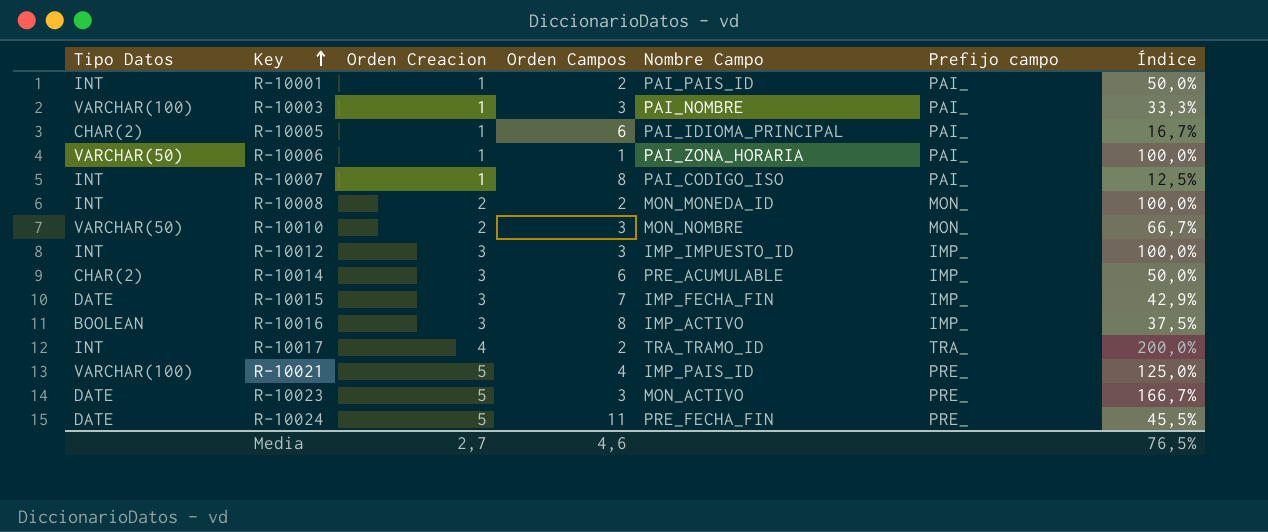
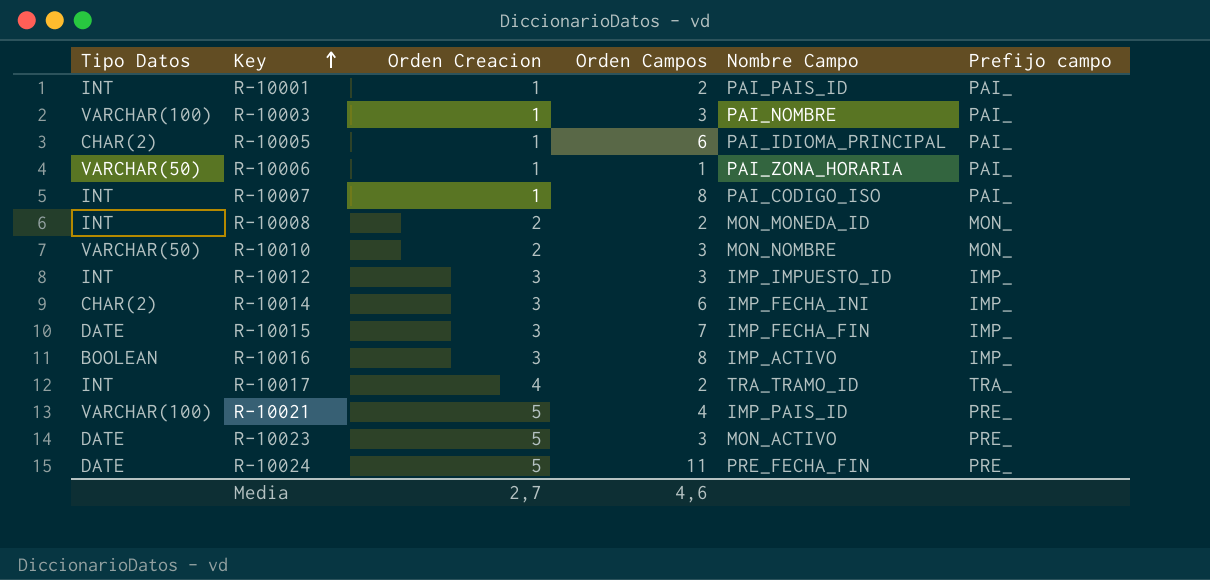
column Índice | formula: [Orden Creacion] / [Orden Campos] -> none
R-10014 | Nombre Campo: PRE_ACUMULABLE -> IMP_FECHA_INI

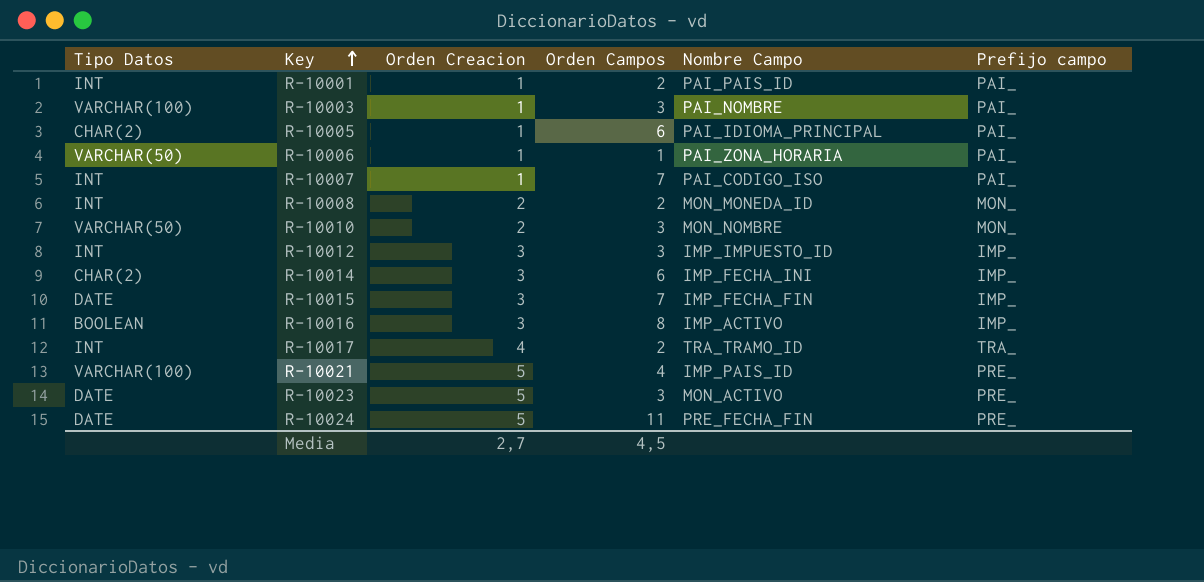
R-10007 | Orden Campos: 8 -> 7
Media | Orden Campos: 4,6 -> 4,5

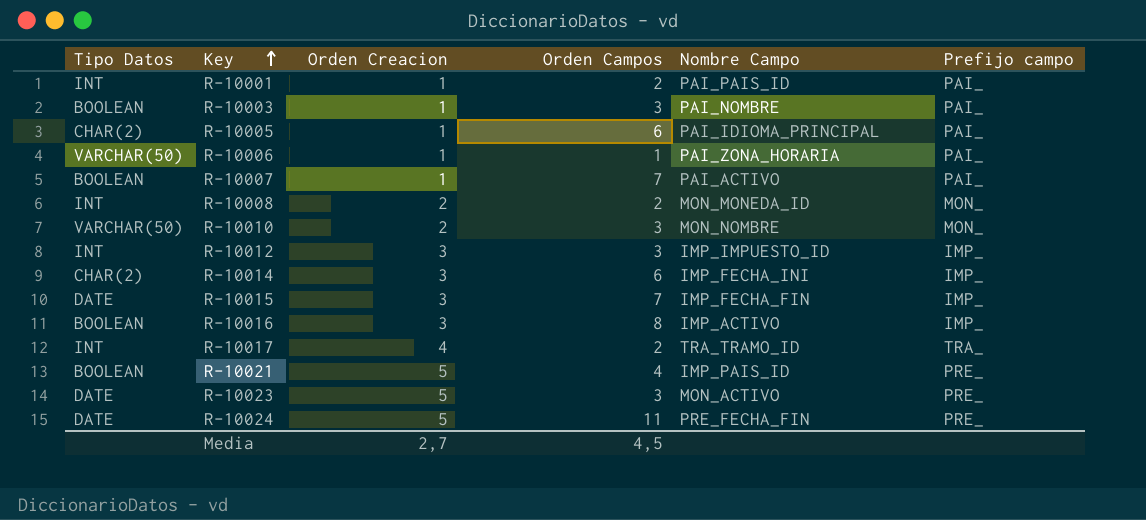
R-10003 | Tipo Datos: VARCHAR(100) -> BOOLEAN
R-10007 | Tipo Datos: INT -> BOOLEAN
R-10007 | Nombre Campo: PAI_CODIGO_ISO -> PAI_ACTIVO
R-10021 | Tipo Datos: VARCHAR(100) -> BOOLEAN

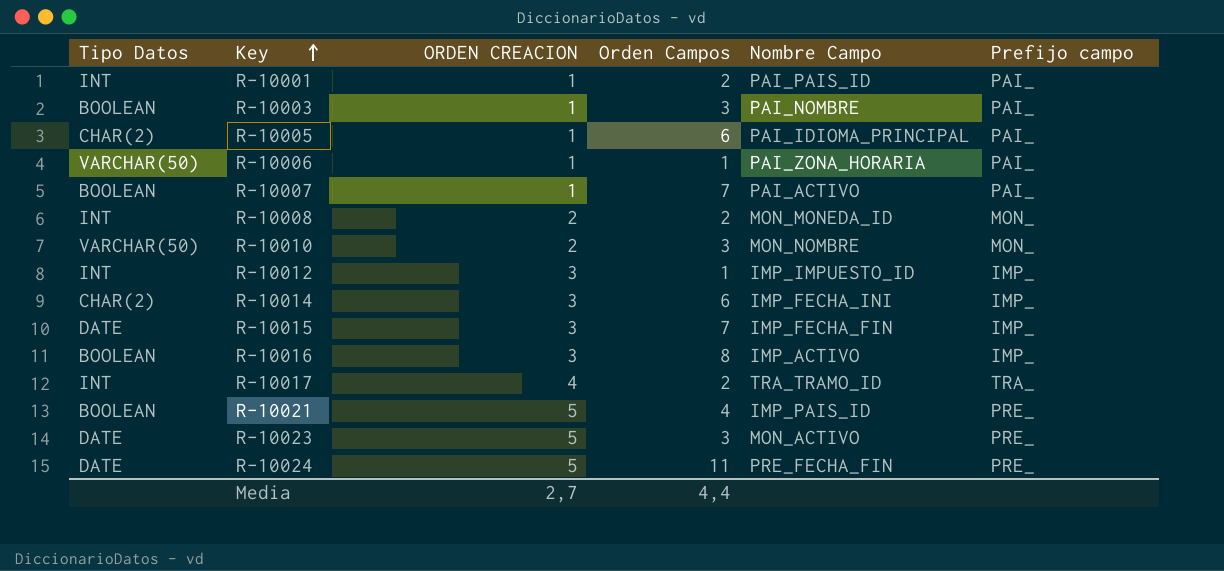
column name: Orden Creacion -> ORDEN CREACION
R-10012 | Orden Campos: 3 -> 1
Media | Orden Campos: 4,5 -> 4,4

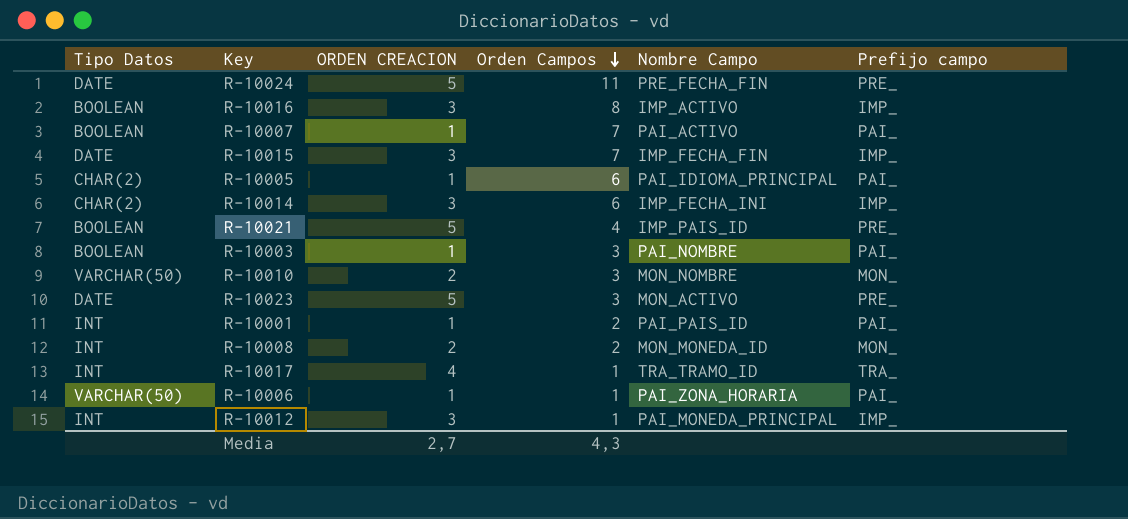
row order: Key ascending -> Orden Campos descending
R-10017 | Orden Campos: 2 -> 1
R-10012 | Nombre Campo: IMP_IMPUESTO_ID -> PAI_MONEDA_PRINCIPAL
Media | Orden Campos: 4,4 -> 4,3

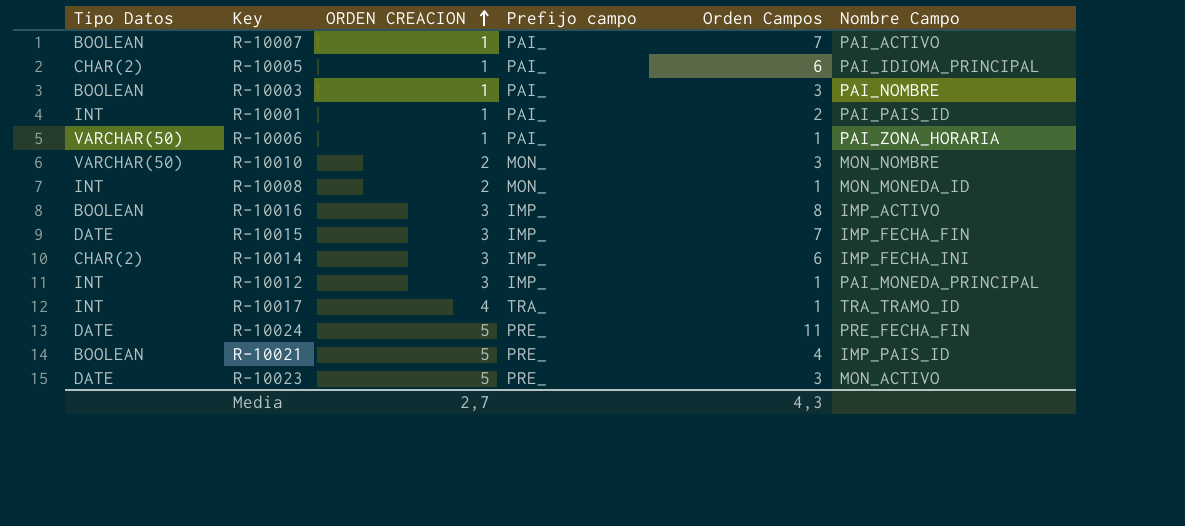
row order: Orden Campos descending -> ORDEN CREACION ascending
column Prefijo campo | position: 6 -> 4
R-10008 | Orden Campos: 2 -> 1

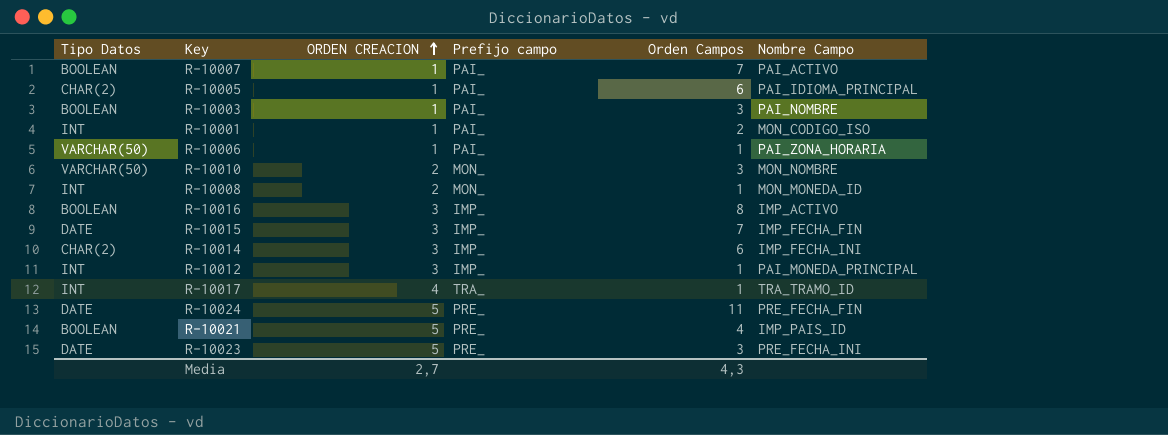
R-10001 | Nombre Campo: PAI_PAIS_ID -> MON_CODIGO_ISO
R-10023 | Nombre Campo: MON_ACTIVO -> PRE_FECHA_INI

